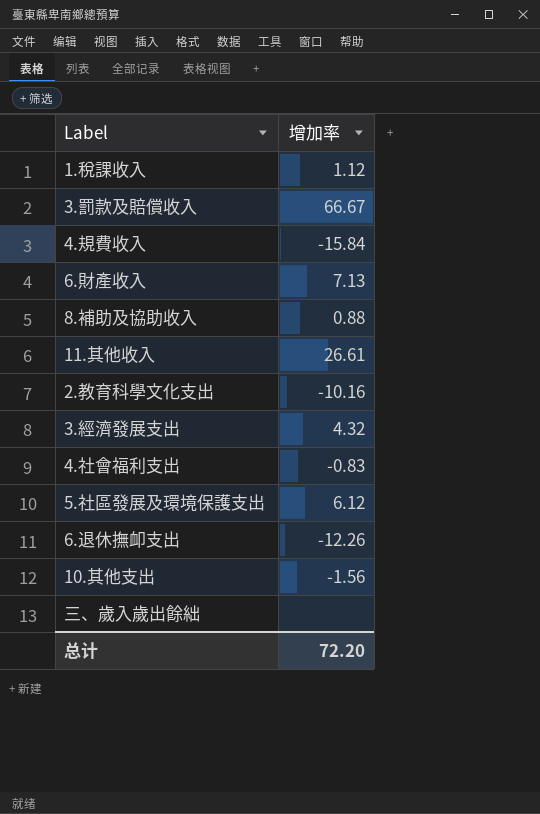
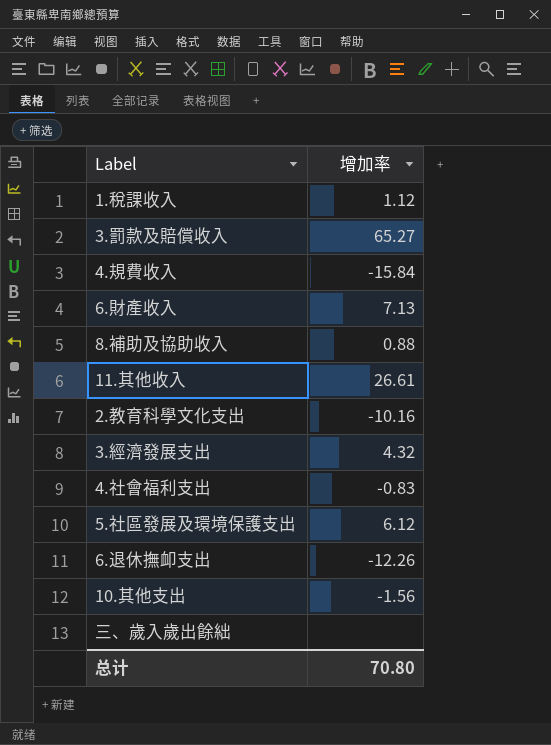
3.罰款及賠償收入 | 增加率: 66.67 -> 65.27
总计 | 增加率: 72.20 -> 70.80

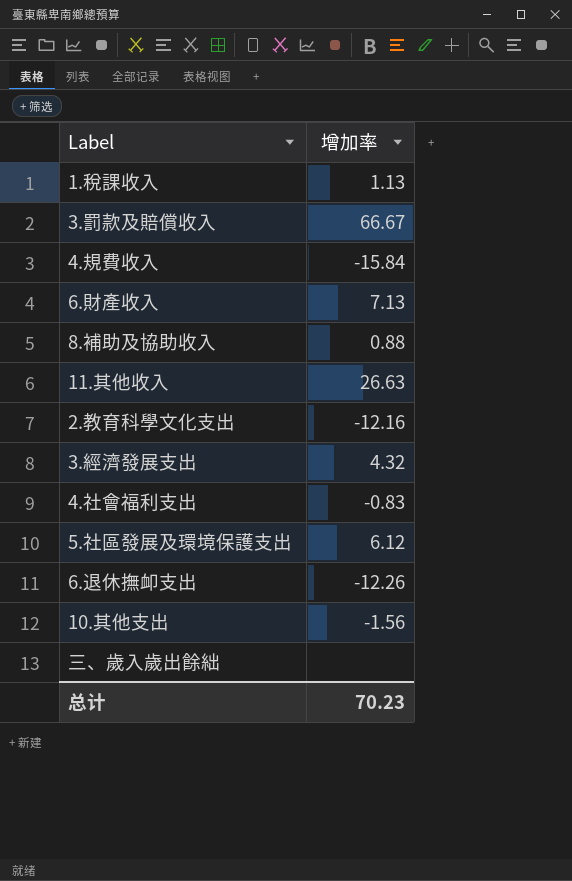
1.稅課收入 | 增加率: 1.12 -> 1.13
3.罰款及賠償收入 | 增加率: 65.27 -> 66.67
11.其他收入 | 增加率: 26.61 -> 26.63
2.教育科學文化支出 | 增加率: -10.16 -> -12.16
总计 | 增加率: 70.80 -> 70.23

